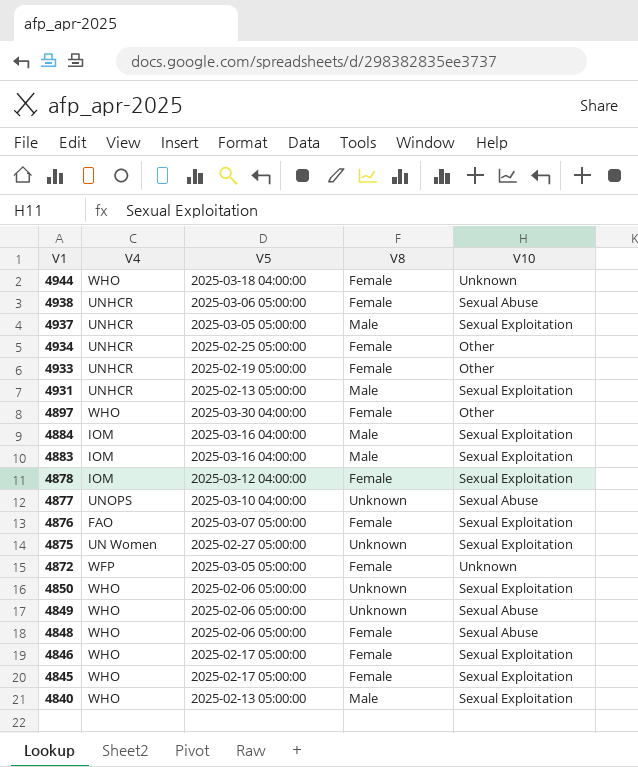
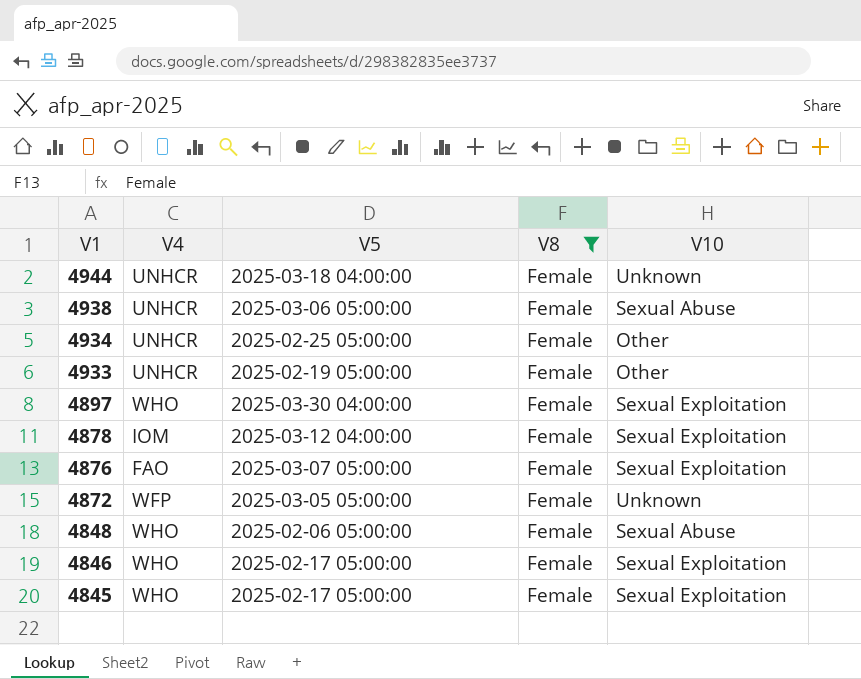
filter: none -> V8 = Female
4944 | V4: WHO -> UNHCR
4897 | V10: Other -> Sexual Exploitation

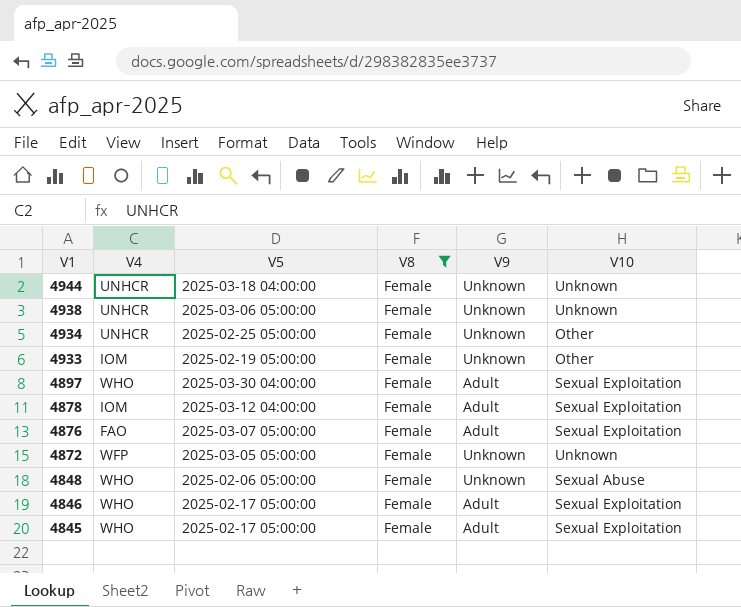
column V9 | position: none -> 5
4938 | V10: Sexual Abuse -> Unknown
4933 | V4: UNHCR -> IOM

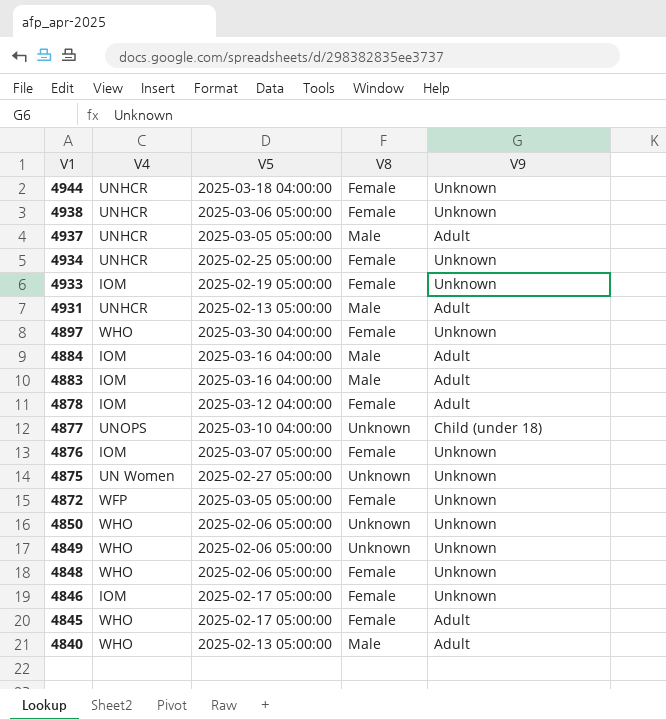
filter: V8 = Female -> none
column V10 | position: 6 -> none
4897 | V9: Adult -> Unknown
4876 | V4: FAO -> IOM
4876 | V9: Adult -> Unknown
4846 | V4: WHO -> IOM
4846 | V9: Adult -> Unknown

